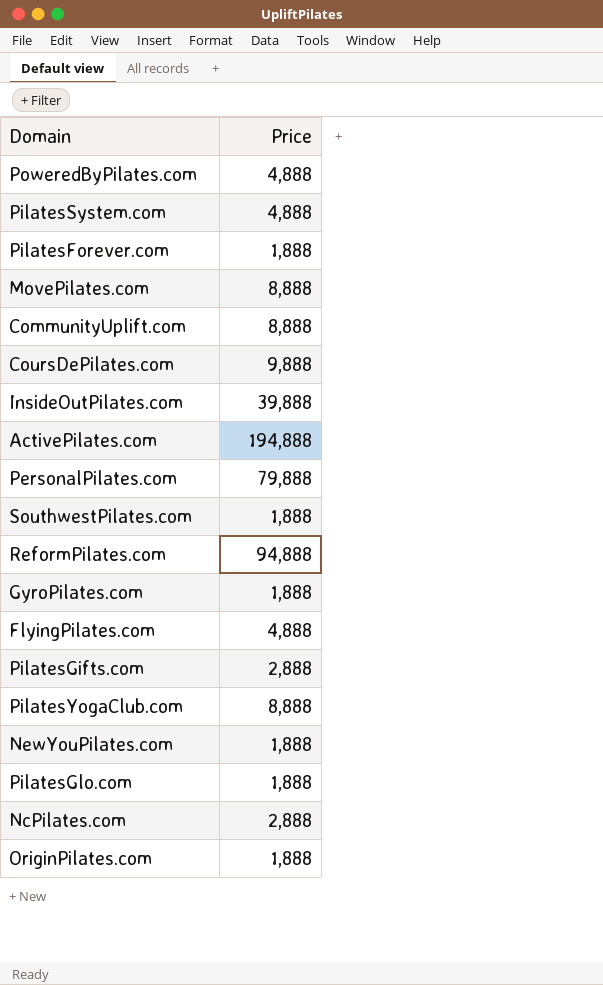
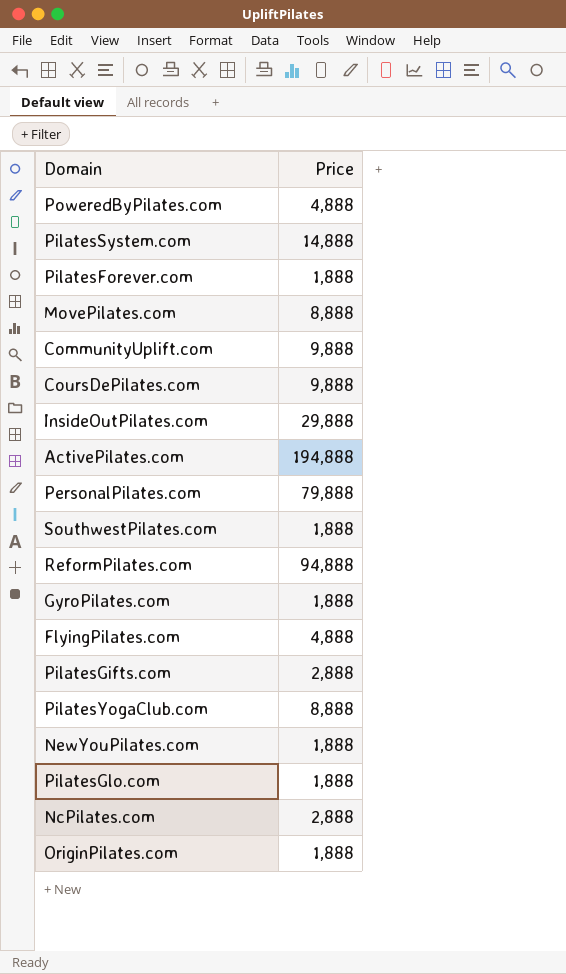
PilatesSystem.com | Price: 4,888 -> 14,888
CommunityUplift.com | Price: 8,888 -> 9,888
InsideOutPilates.com | Price: 39,888 -> 29,888

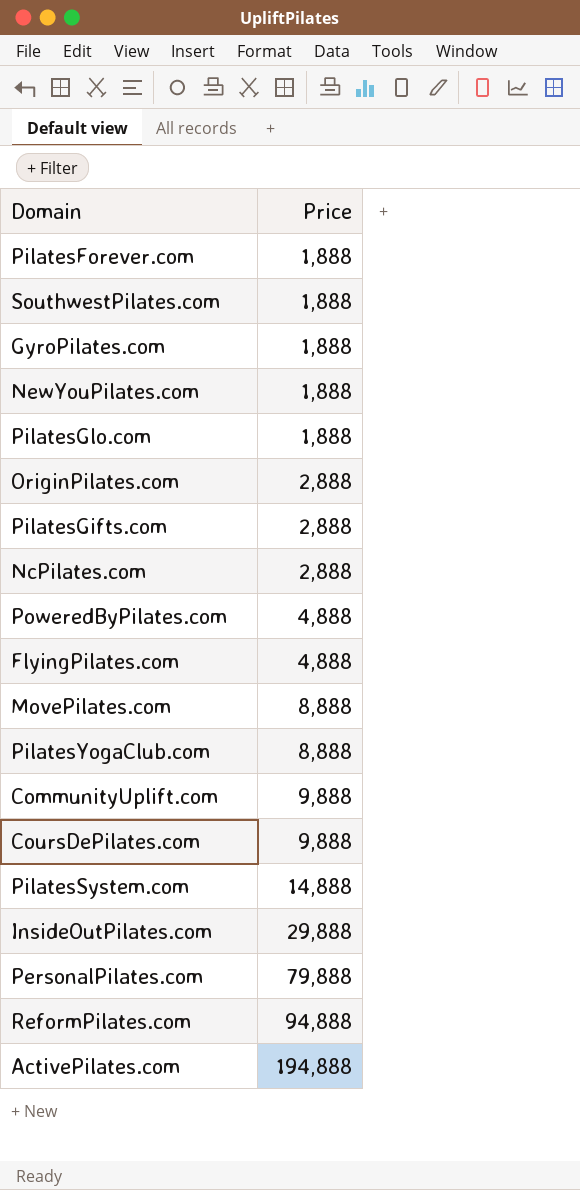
row order: none -> Price ascending
OriginPilates.com | Price: 1,888 -> 2,888

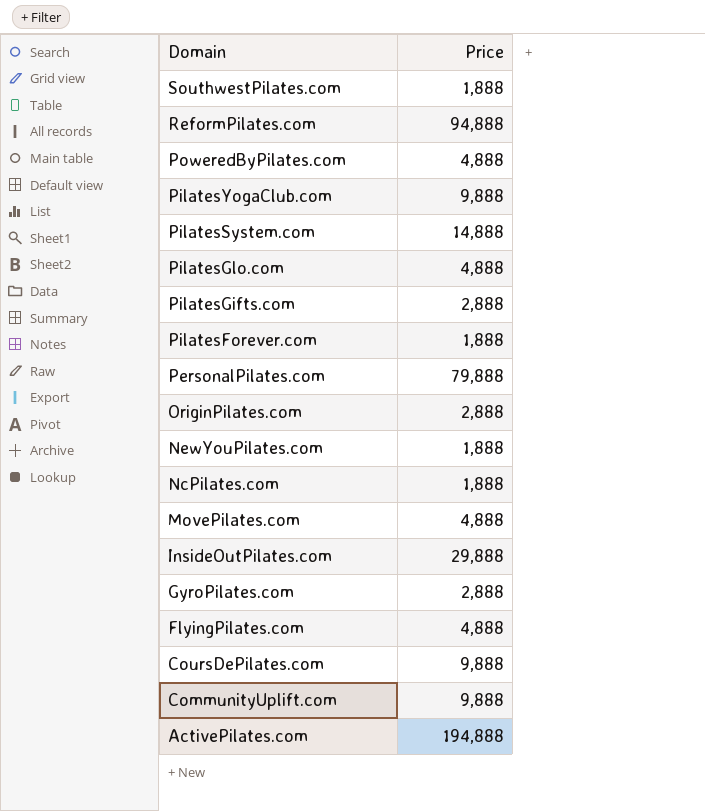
row order: Price ascending -> Domain descending
PilatesYogaClub.com | Price: 8,888 -> 9,888
PilatesGlo.com | Price: 1,888 -> 4,888
NcPilates.com | Price: 2,888 -> 1,888
MovePilates.com | Price: 8,888 -> 4,888
GyroPilates.com | Price: 1,888 -> 2,888

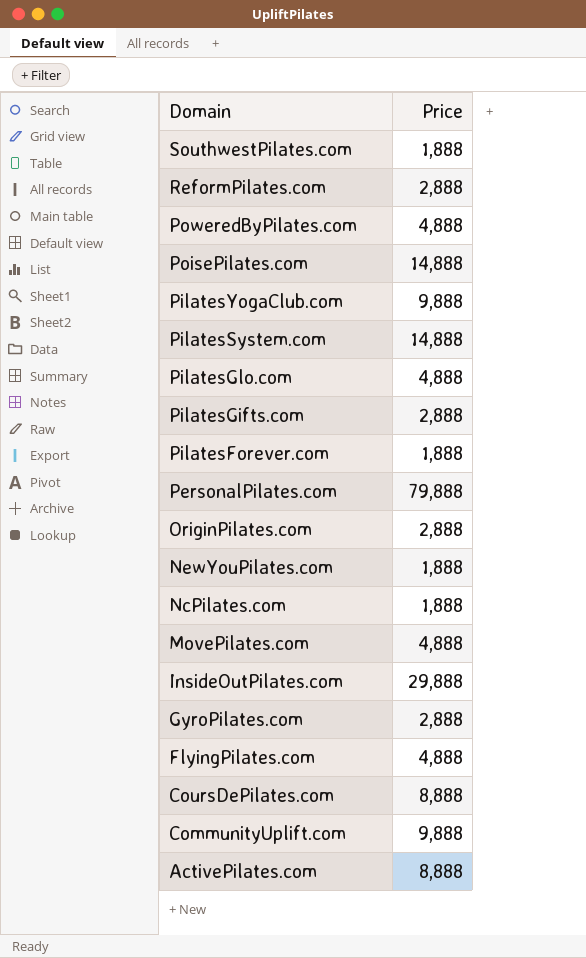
ReformPilates.com | Price: 94,888 -> 2,888
row PoisePilates.com: none -> 14,888
CoursDePilates.com | Price: 9,888 -> 8,888
ActivePilates.com | Price: 194,888 -> 8,888

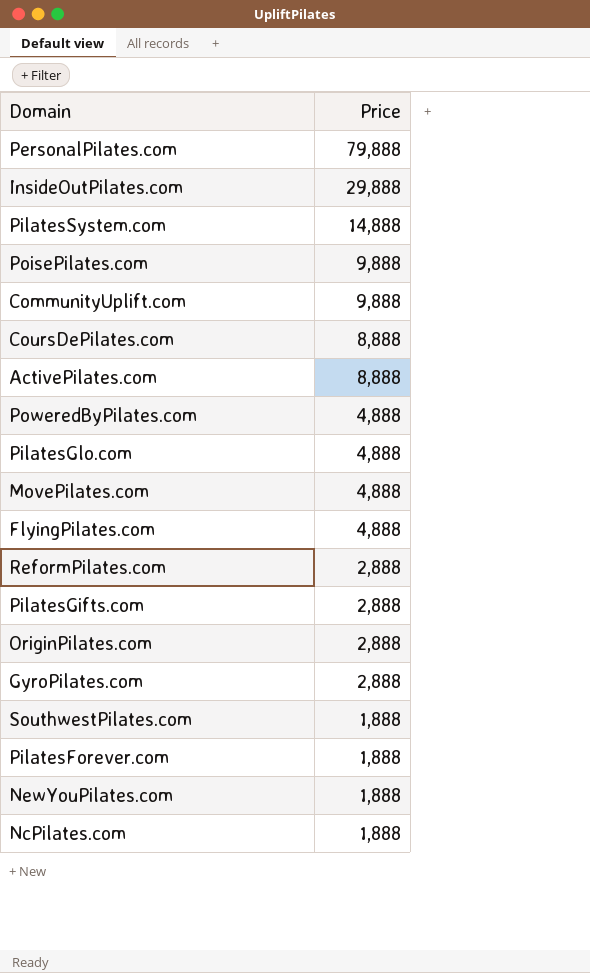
row order: Domain descending -> Price descending
row PilatesYogaClub.com: 9,888 -> none
PoisePilates.com | Price: 14,888 -> 9,888

